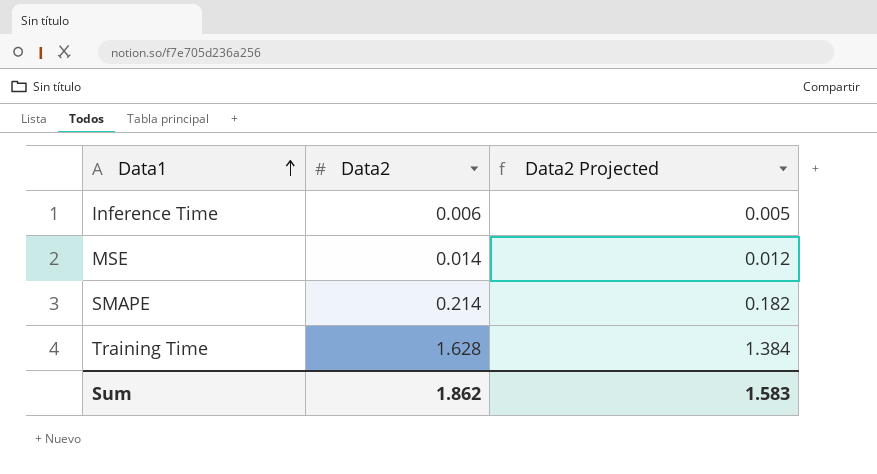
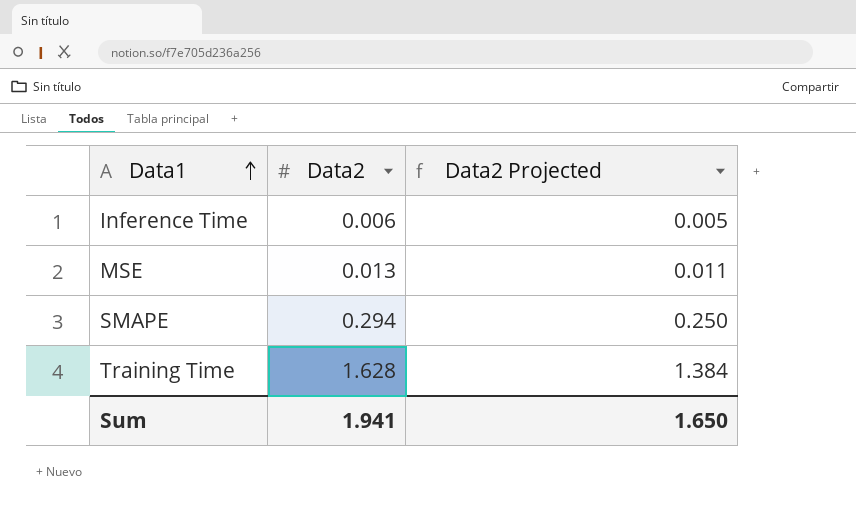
MSE | Data2: 0.014 -> 0.013
MSE | Data2 Projected: 0.012 -> 0.011
SMAPE | Data2: 0.214 -> 0.294
SMAPE | Data2 Projected: 0.182 -> 0.250
Sum | Data2: 1.862 -> 1.941
Sum | Data2 Projected: 1.583 -> 1.650

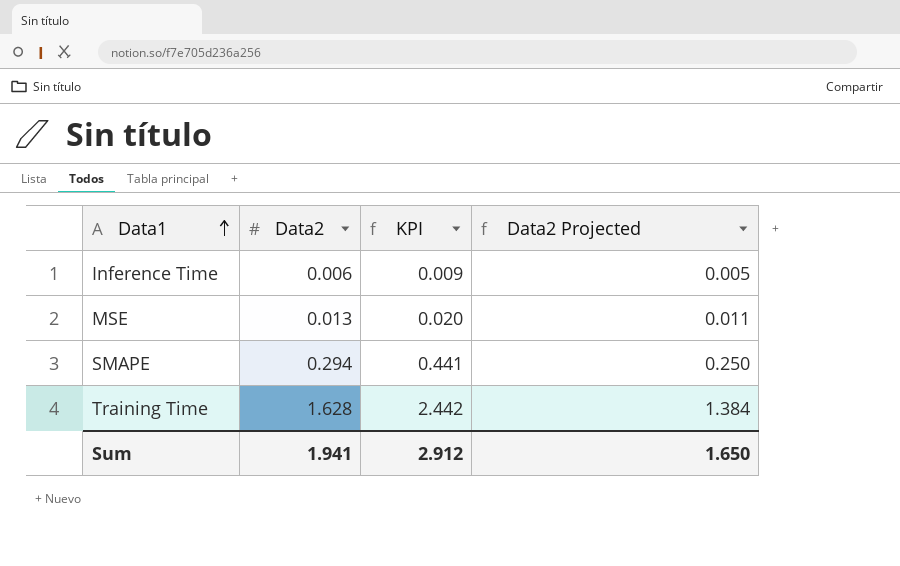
column KPI | formula: none -> [Data2] * 1.5

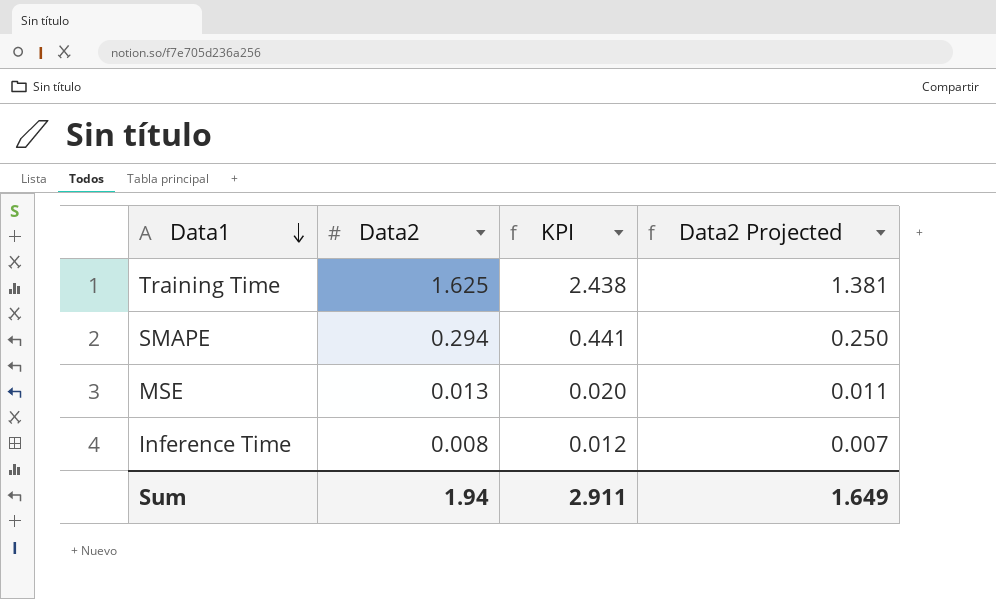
row order: Data1 ascending -> Data1 descending
Training Time | Data2: 1.628 -> 1.625
Training Time | KPI: 2.442 -> 2.438
Training Time | Data2 Projected: 1.384 -> 1.381
Inference Time | Data2: 0.006 -> 0.008
Inference Time | KPI: 0.009 -> 0.012
Inference Time | Data2 Projected: 0.005 -> 0.007
Sum | Data2: 1.941 -> 1.94
Sum | KPI: 2.912 -> 2.911
Sum | Data2 Projected: 1.650 -> 1.649

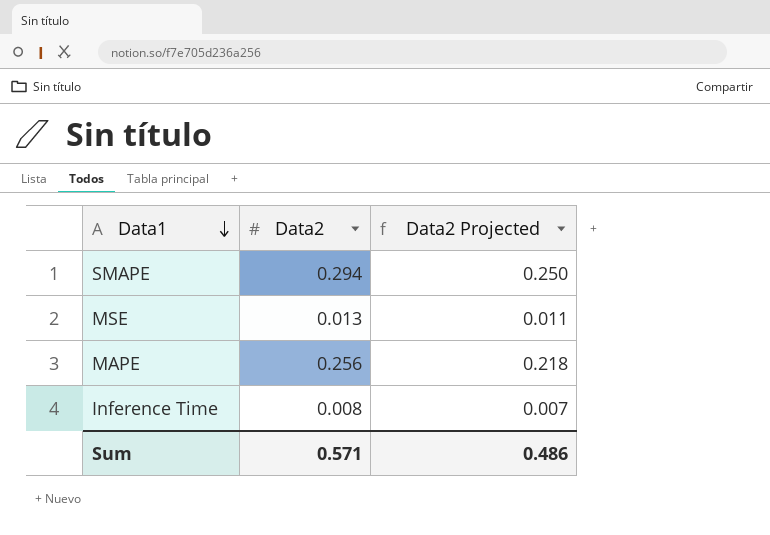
column KPI | formula: [Data2] * 1.5 -> none
row Training Time: 1.625 | 2.438 | 1.381 -> none
row MAPE: none -> 0.256 | 0.218
Sum | Data2: 1.94 -> 0.571
Sum | Data2 Projected: 1.649 -> 0.486

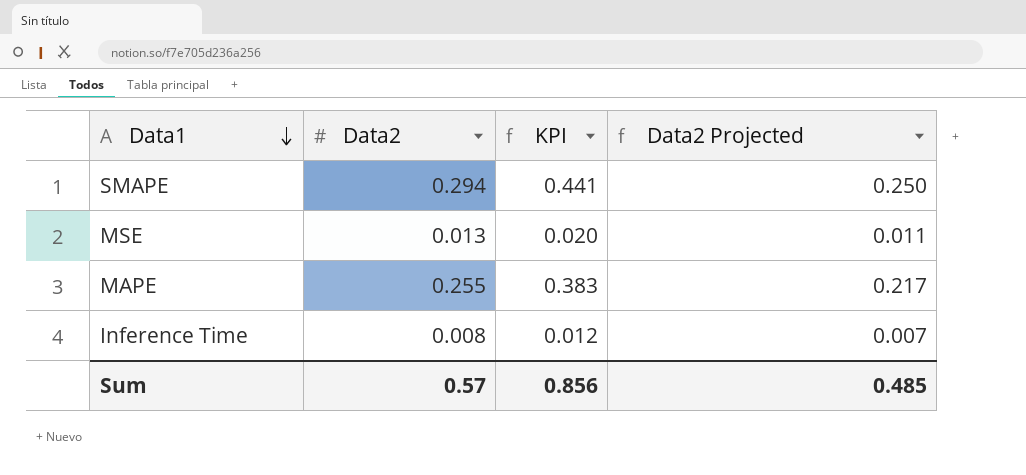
column KPI | formula: none -> [Data2] * 1.5
MAPE | Data2: 0.256 -> 0.255
MAPE | Data2 Projected: 0.218 -> 0.217
Sum | Data2: 0.571 -> 0.57
Sum | Data2 Projected: 0.486 -> 0.485

